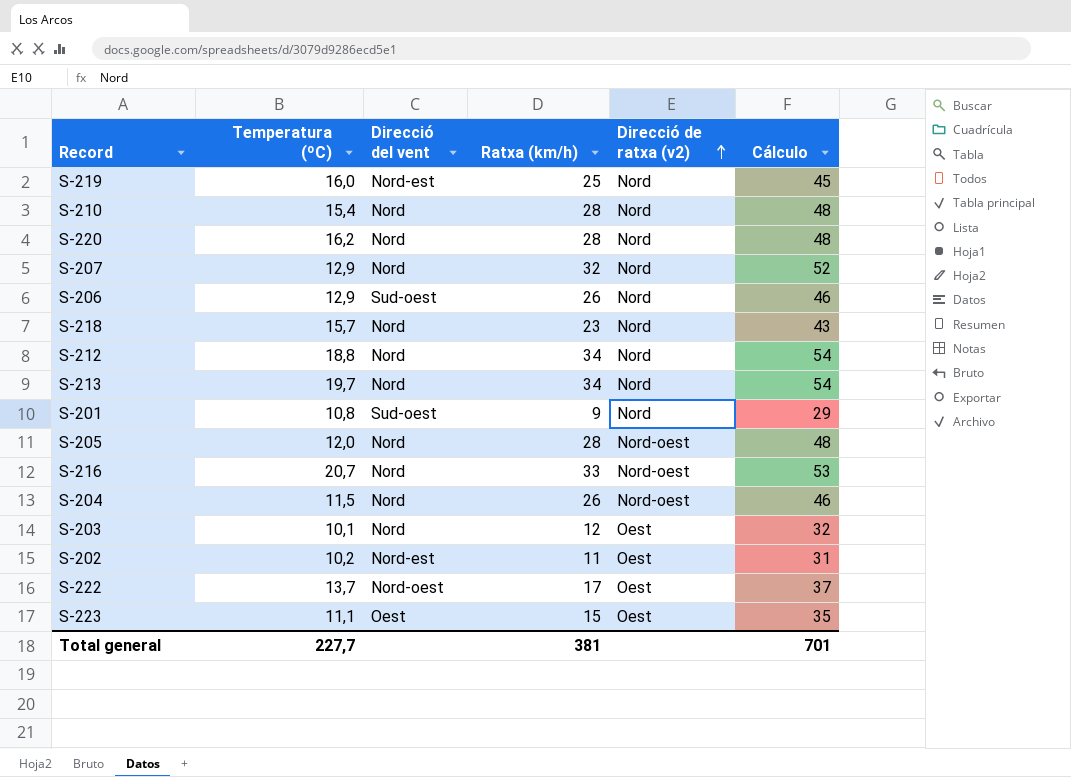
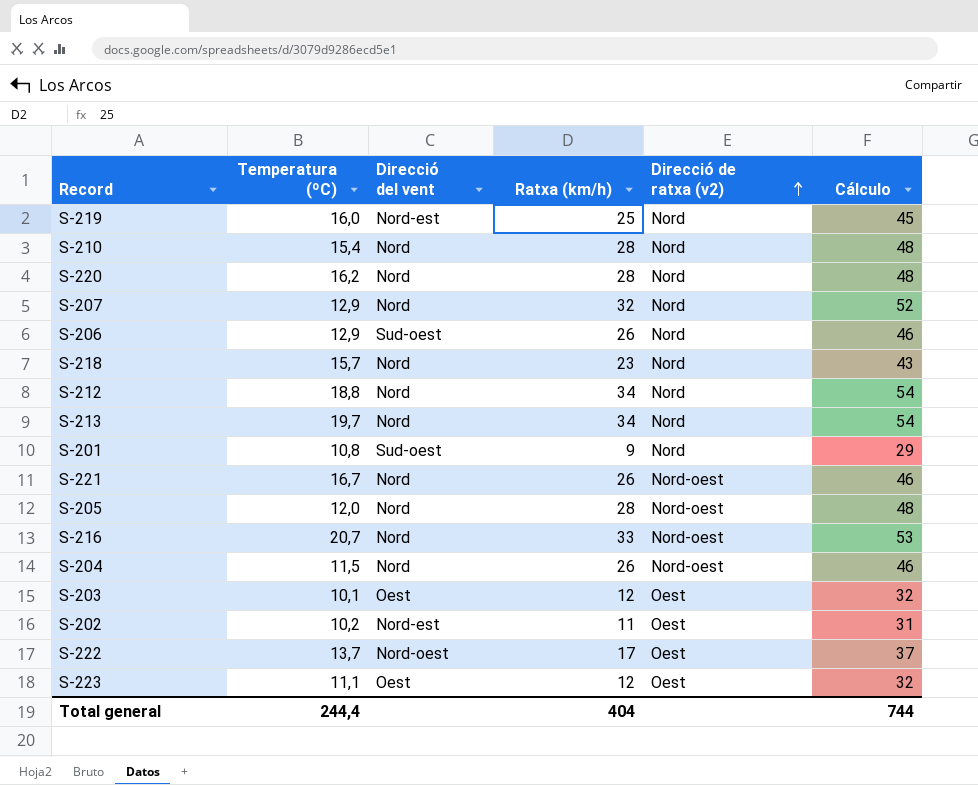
row S-221: none -> 16,7 | Nord | 26 | Nord-oest | 46
S-203 | Direcció del vent: Nord -> Oest
S-223 | Ratxa (km/h): 15 -> 12
S-223 | Cálculo: 35 -> 32
Total general | Temperatura (ºC): 227,7 -> 244,4
Total general | Ratxa (km/h): 381 -> 404
Total general | Cálculo: 701 -> 744

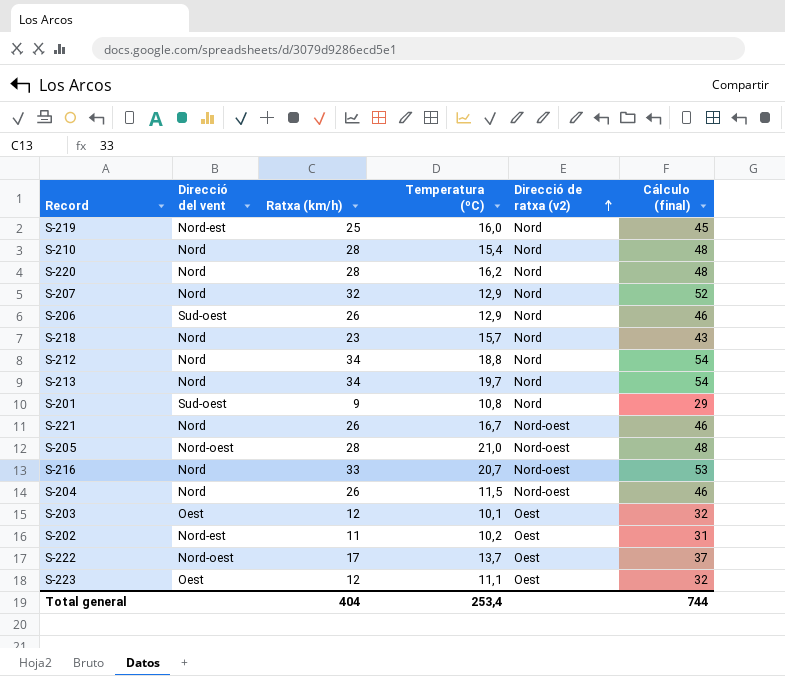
column Temperatura (ºC) | position: 2 -> 4
column name: Cálculo -> Cálculo (final)
S-205 | Direcció del vent: Nord -> Nord-oest
S-205 | Temperatura (ºC): 12,0 -> 21,0
Total general | Temperatura (ºC): 244,4 -> 253,4

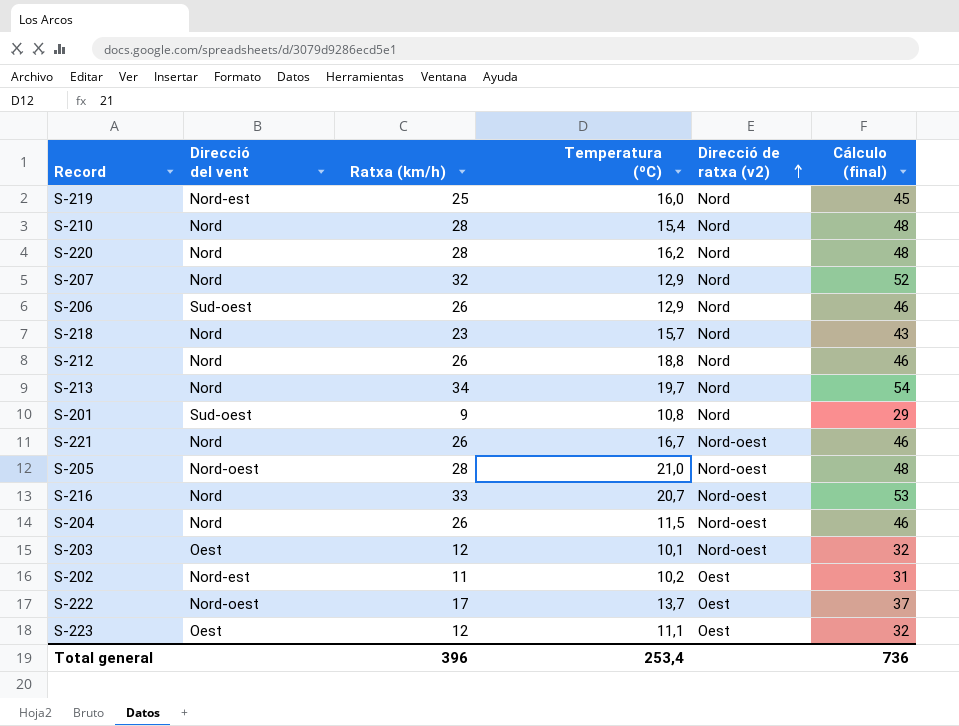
S-212 | Ratxa (km/h): 34 -> 26
S-212 | Cálculo (final): 54 -> 46
S-203 | Direcció de ratxa (v2): Oest -> Nord-oest
Total general | Ratxa (km/h): 404 -> 396
Total general | Cálculo (final): 744 -> 736

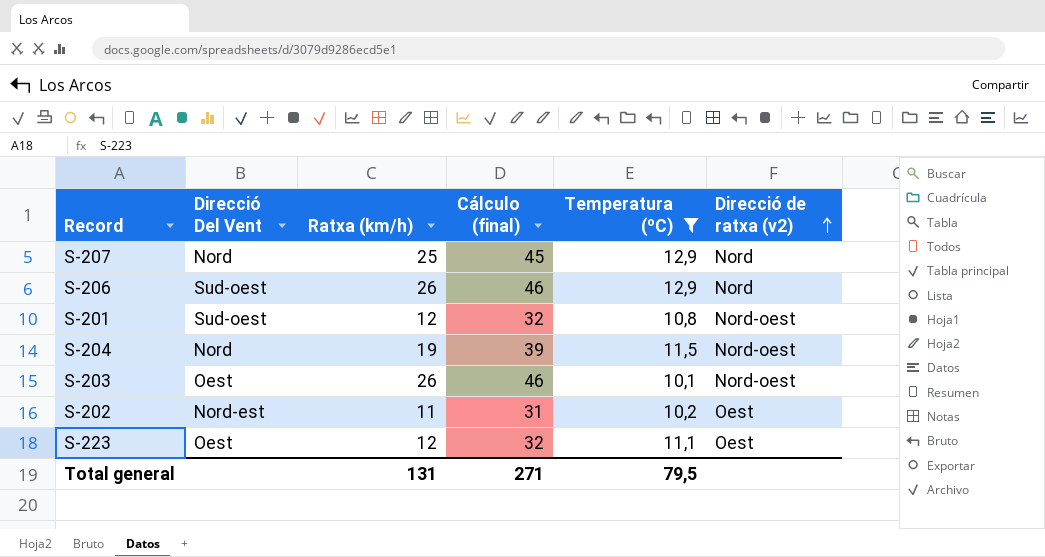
filter: none -> Temperatura (ºC) <= 12,9
column name: Direcció del vent -> Direcció Del Vent
column Cálculo (final) | position: 6 -> 4
S-207 | Ratxa (km/h): 32 -> 25
S-207 | Cálculo (final): 52 -> 45
S-201 | Ratxa (km/h): 9 -> 12
S-201 | Cálculo (final): 29 -> 32
S-201 | Direcció de ratxa (v2): Nord -> Nord-oest
S-204 | Ratxa (km/h): 26 -> 19
S-204 | Cálculo (final): 46 -> 39
S-203 | Ratxa (km/h): 12 -> 26
S-203 | Cálculo (final): 32 -> 46
Total general | Ratxa (km/h): 396 -> 131
Total general | Cálculo (final): 736 -> 271
Total general | Temperatura (ºC): 253,4 -> 79,5

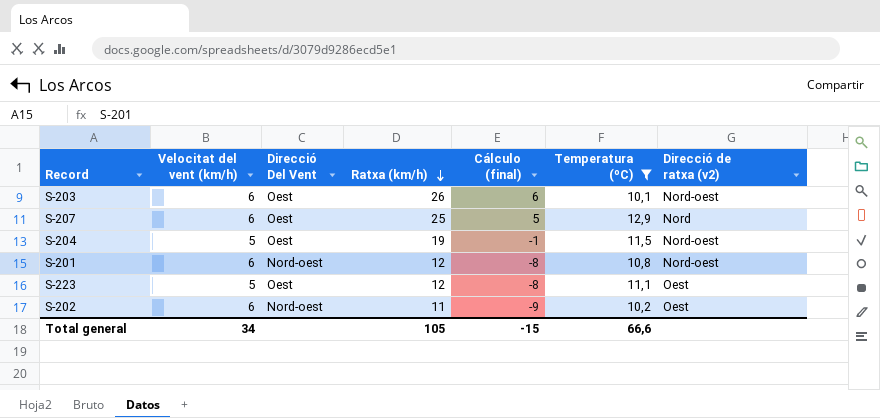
row order: Direcció de ratxa (v2) ascending -> Ratxa (km/h) descending
column Velocitat del vent (km/h) | position: none -> 2
column Cálculo (final) | formula: [Ratxa (km/h)] + 20 -> [Ratxa (km/h)] - 20
row S-206: Sud-oest | 26 | 46 | 12,9 | Nord -> none
S-207 | Direcció Del Vent: Nord -> Oest
S-204 | Direcció Del Vent: Nord -> Oest
S-201 | Direcció Del Vent: Sud-oest -> Nord-oest
S-202 | Direcció Del Vent: Nord-est -> Nord-oest
Total general | Ratxa (km/h): 131 -> 105
Total general | Cálculo (final): 271 -> -15
Total general | Temperatura (ºC): 79,5 -> 66,6

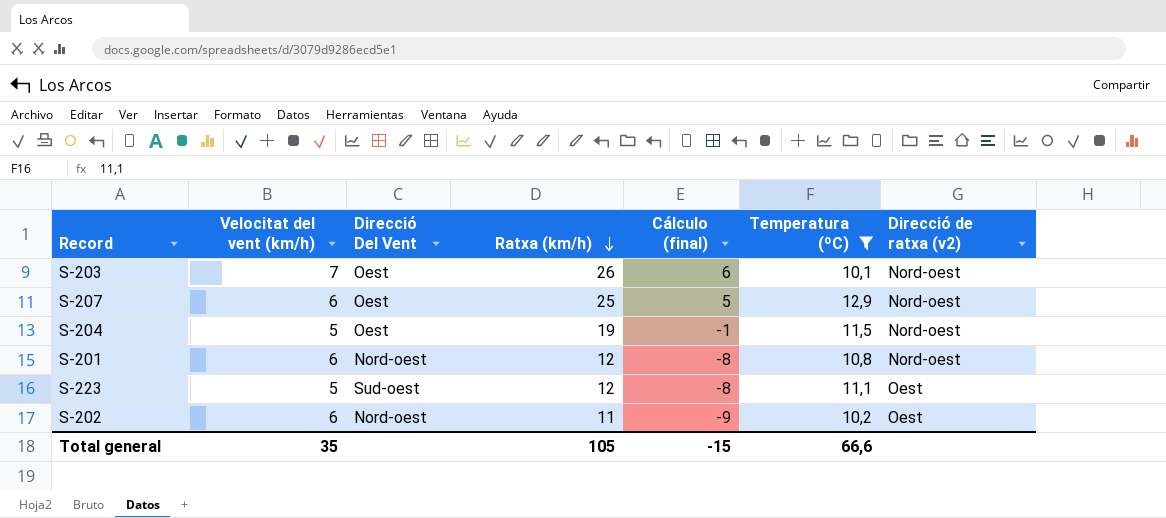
S-203 | Velocitat del vent (km/h): 6 -> 7
S-207 | Direcció de ratxa (v2): Nord -> Nord-oest
S-223 | Direcció Del Vent: Oest -> Sud-oest
Total general | Velocitat del vent (km/h): 34 -> 35

